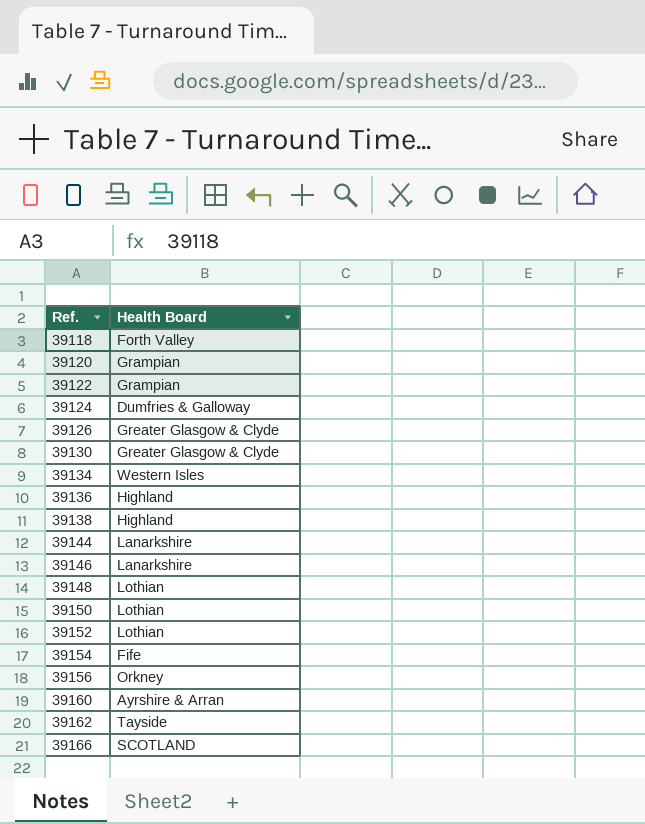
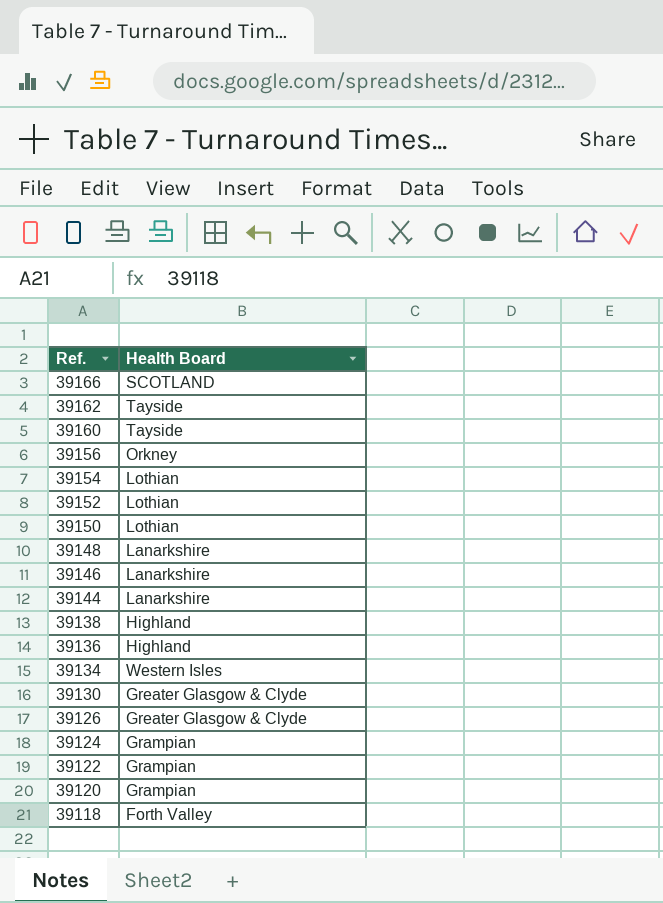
row order: Ref. ascending -> Ref. descending
39160 | Health Board: Ayrshire & Arran -> Tayside
39154 | Health Board: Fife -> Lothian
39148 | Health Board: Lothian -> Lanarkshire
39124 | Health Board: Dumfries & Galloway -> Grampian

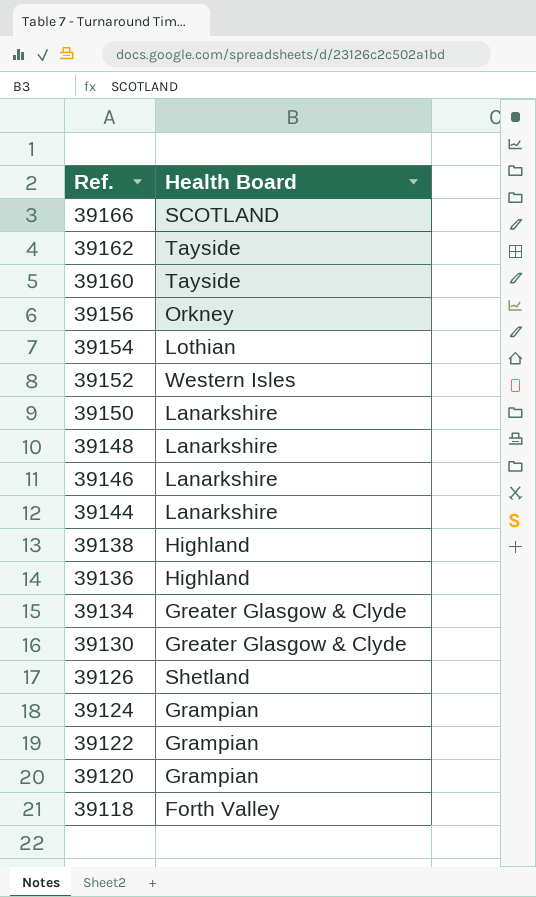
39152 | Health Board: Lothian -> Western Isles
39150 | Health Board: Lothian -> Lanarkshire
39134 | Health Board: Western Isles -> Greater Glasgow & Clyde
39126 | Health Board: Greater Glasgow & Clyde -> Shetland

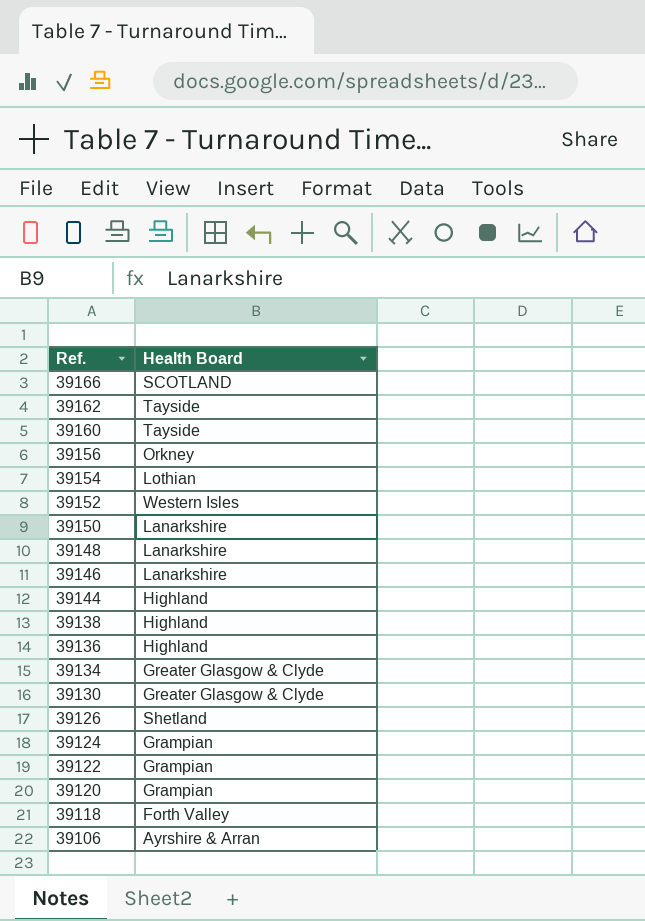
39144 | Health Board: Lanarkshire -> Highland
row 39106: none -> Ayrshire & Arran

